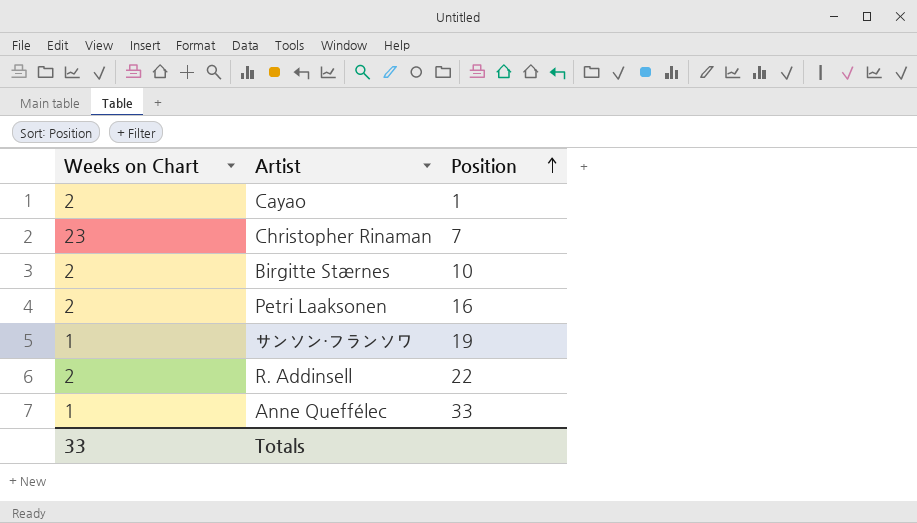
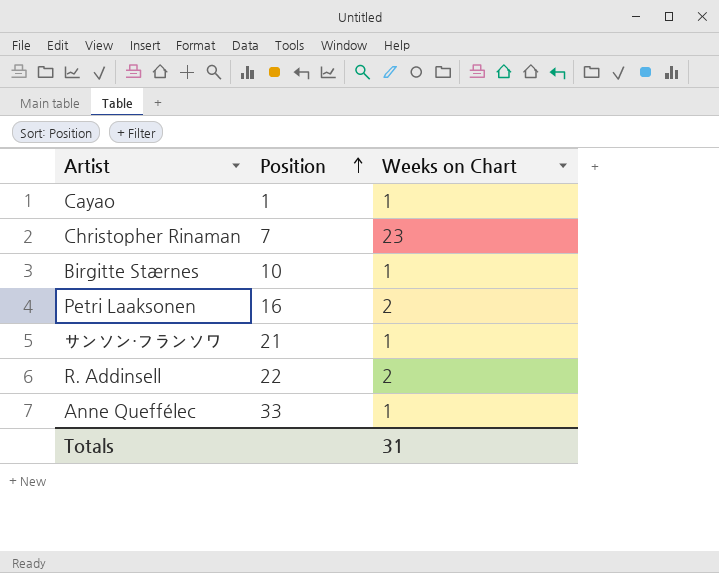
column Weeks on Chart | position: 1 -> 3
Cayao | Weeks on Chart: 2 -> 1
Birgitte Stærnes | Weeks on Chart: 2 -> 1
サンソン・フランソワ | Position: 19 -> 21
Totals | Weeks on Chart: 33 -> 31

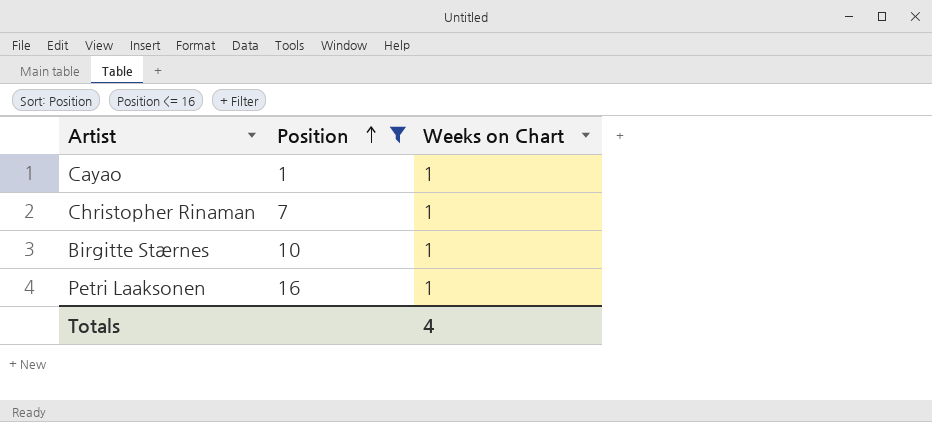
filter: none -> Position <= 16
Christopher Rinaman | Weeks on Chart: 23 -> 1
Petri Laaksonen | Weeks on Chart: 2 -> 1
Totals | Weeks on Chart: 31 -> 4

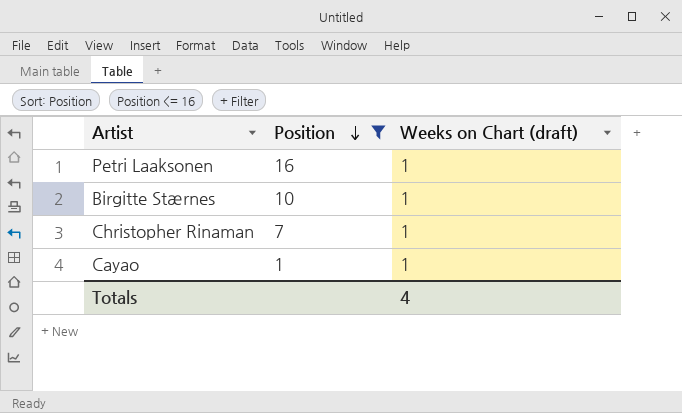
row order: Position ascending -> Position descending
column name: Weeks on Chart -> Weeks on Chart (draft)

